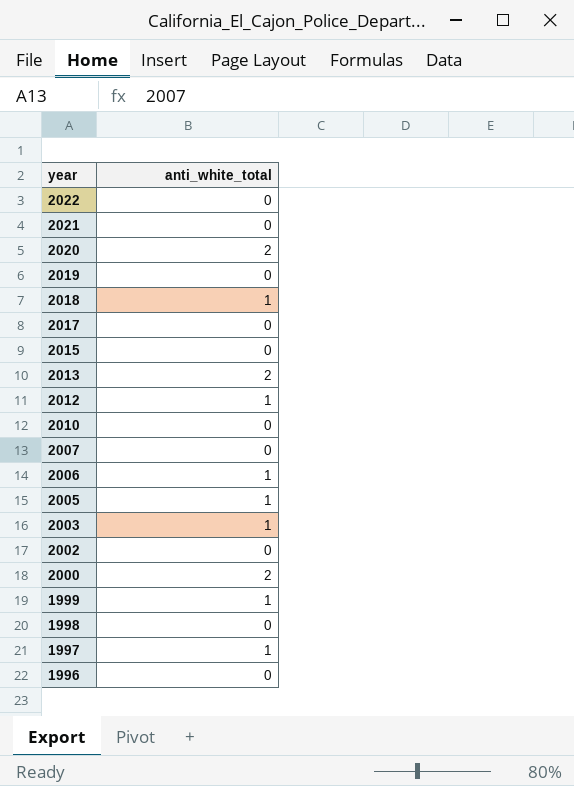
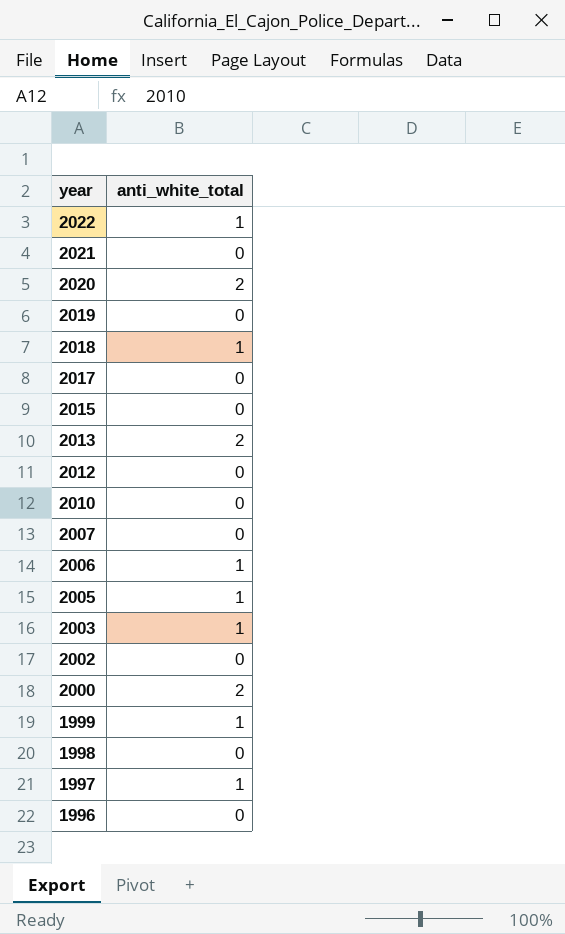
2022 | anti_white_total: 0 -> 1
2012 | anti_white_total: 1 -> 0

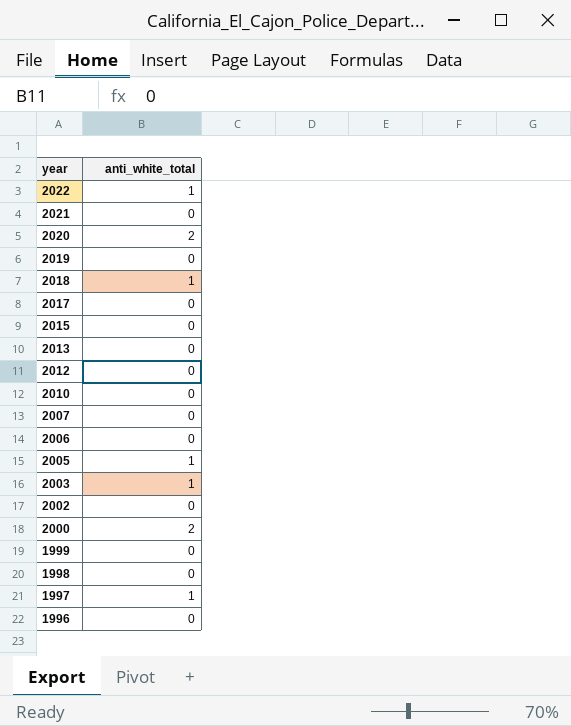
2013 | anti_white_total: 2 -> 0
2006 | anti_white_total: 1 -> 0
1999 | anti_white_total: 1 -> 0

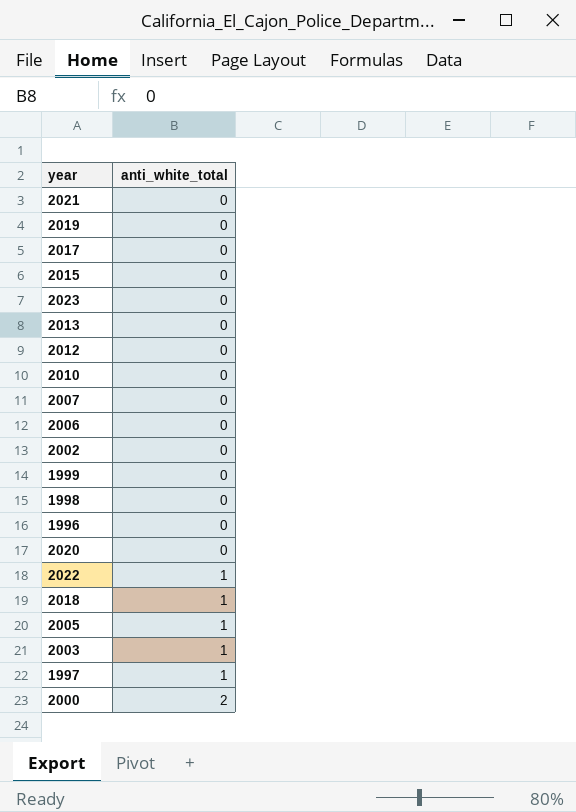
row order: year descending -> anti_white_total ascending
row 2023: none -> 0
2020 | anti_white_total: 2 -> 0

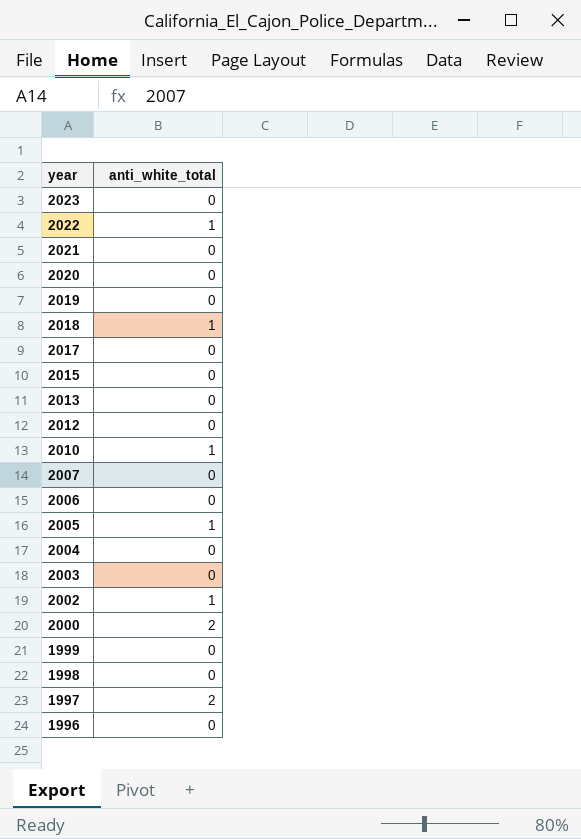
row order: anti_white_total ascending -> year descending
2010 | anti_white_total: 0 -> 1
row 2004: none -> 0
2003 | anti_white_total: 1 -> 0
2002 | anti_white_total: 0 -> 1
1997 | anti_white_total: 1 -> 2

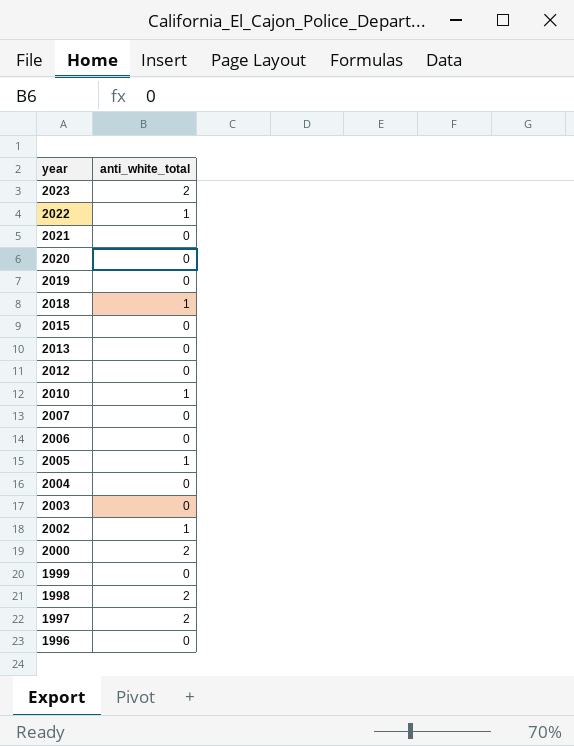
row 2017: 0 -> none
2023 | anti_white_total: 0 -> 2
1998 | anti_white_total: 0 -> 2

